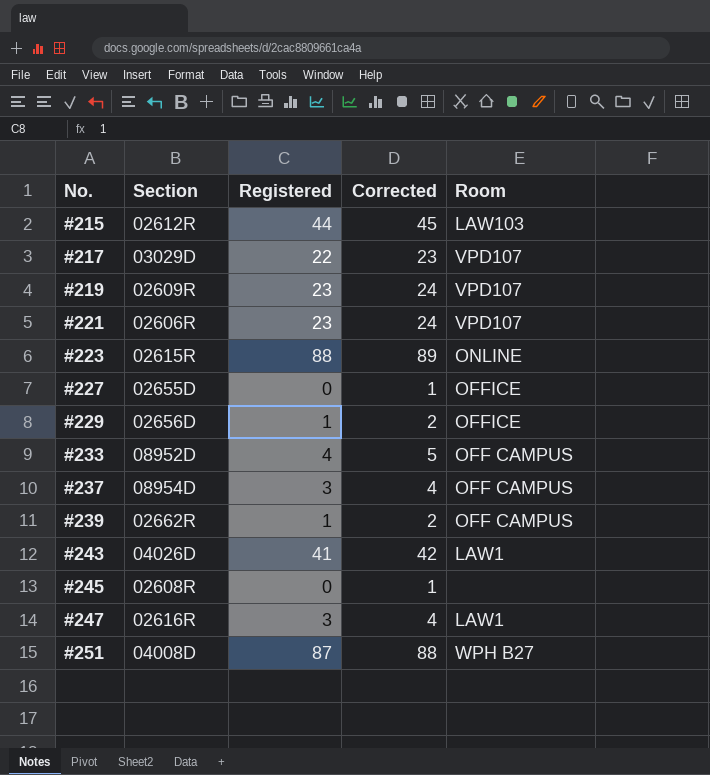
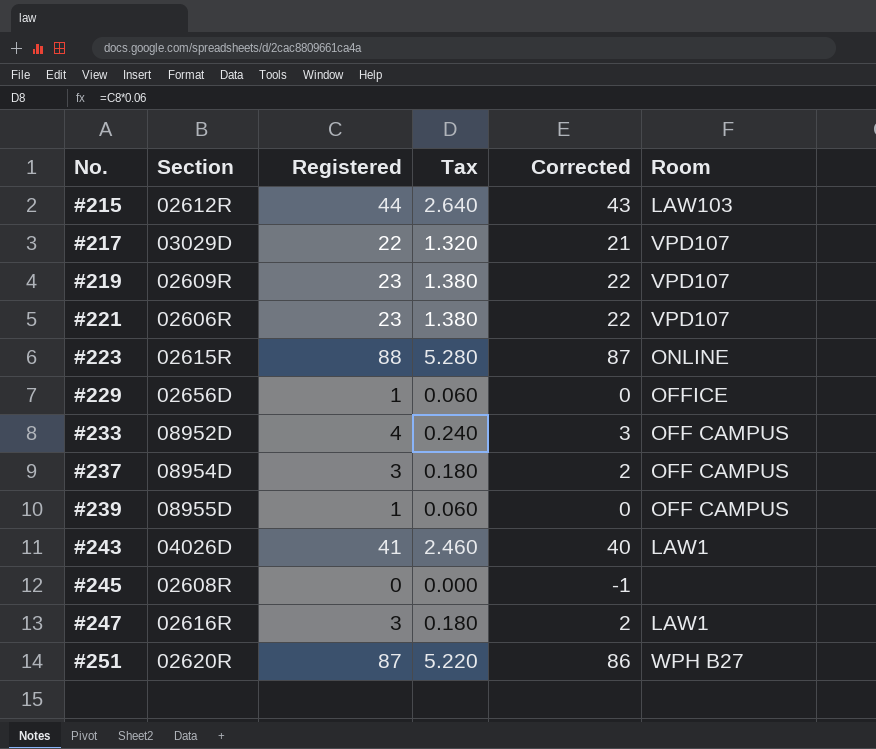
column Tax | formula: none -> [Registered] * 0.06
column Corrected | formula: [Registered] + 1 -> [Registered] - 1
row #227: 02655D | 0 | 1 | OFFICE -> none
#239 | Section: 02662R -> 08955D
#251 | Section: 04008D -> 02620R

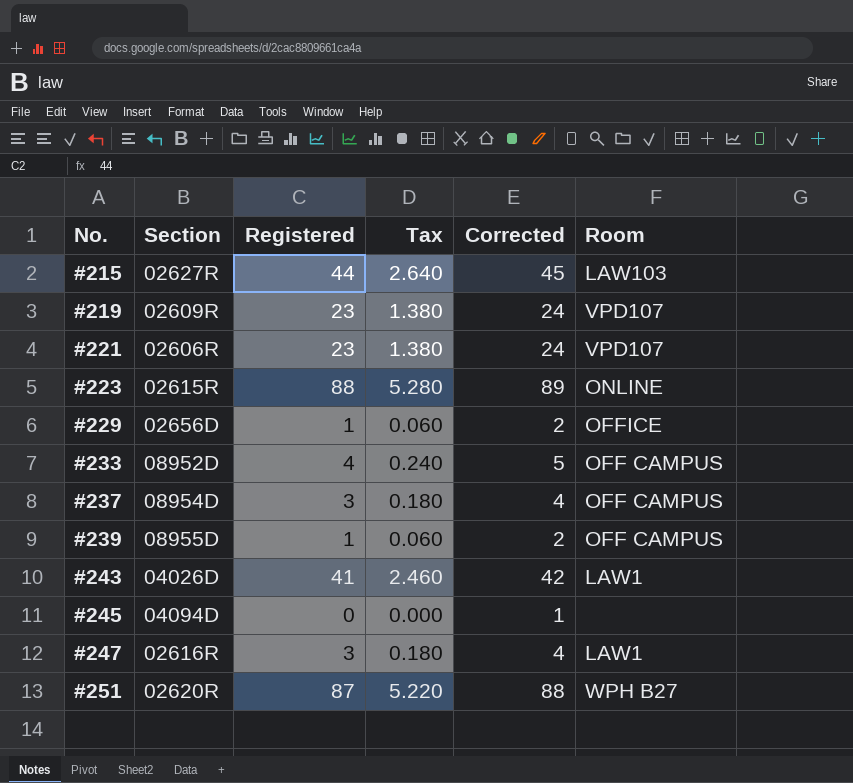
column Corrected | formula: [Registered] - 1 -> [Registered] + 1
row #217: 03029D | 22 | 1.320 | 21 | VPD107 -> none
#215 | Section: 02612R -> 02627R
#245 | Section: 02608R -> 04094D

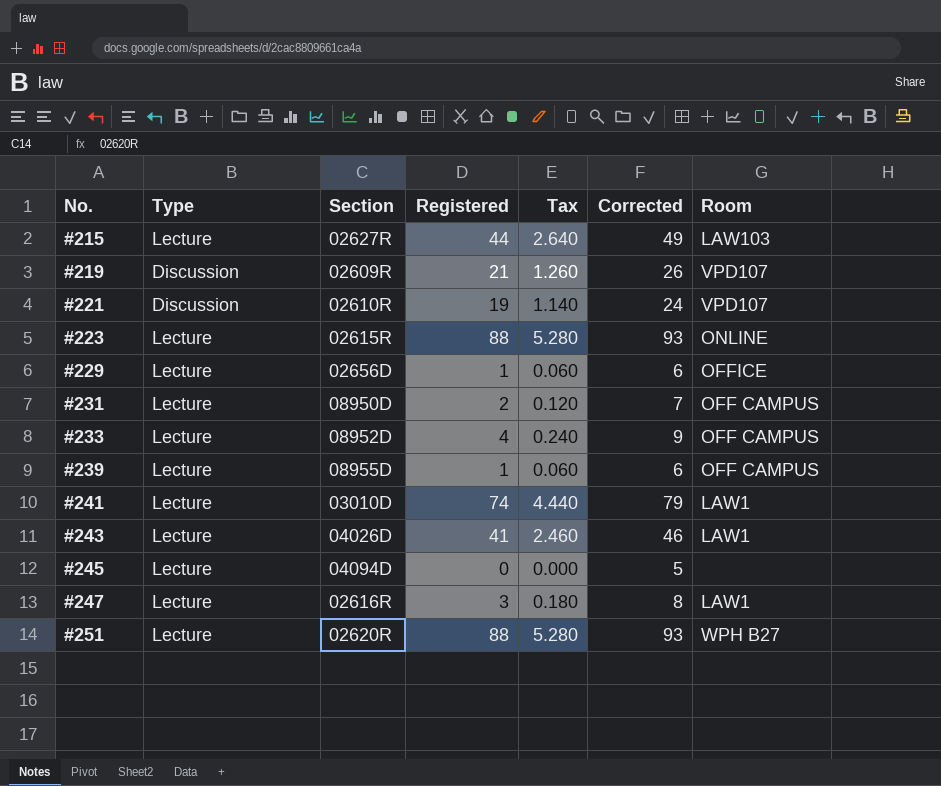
column Type | position: none -> 2
column Corrected | formula: [Registered] + 1 -> [Registered] + 5
row #237: 08954D | 3 | 0.180 | 4 | OFF CAMPUS -> none
#219 | Registered: 23 -> 21
#219 | Tax: 1.380 -> 1.260
#221 | Section: 02606R -> 02610R
#221 | Registered: 23 -> 19
#221 | Tax: 1.380 -> 1.140
row #231: none -> Lecture | 08950D | 2 | 0.120 | 7 | OFF CAMPUS
row #241: none -> Lecture | 03010D | 74 | 4.440 | 79 | LAW1
#251 | Registered: 87 -> 88
#251 | Tax: 5.220 -> 5.280

